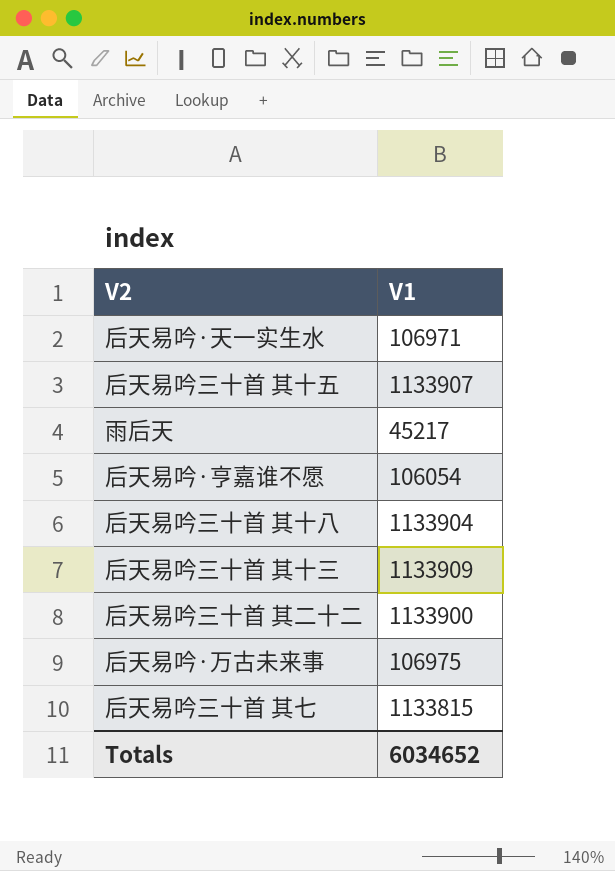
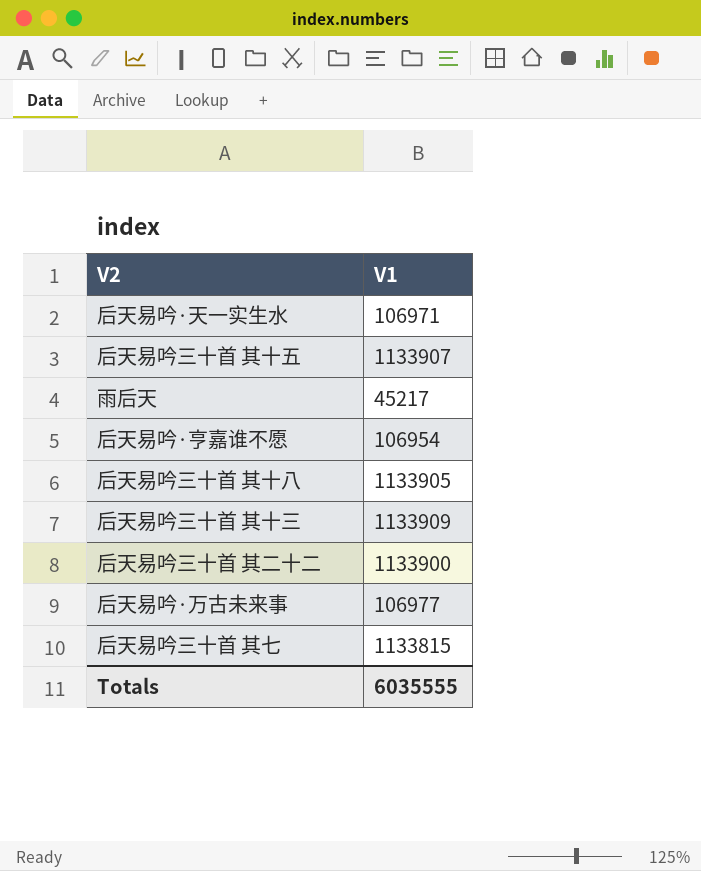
后天易吟·亨嘉谁不愿 | V1: 106054 -> 106954
后天易吟三十首 其十八 | V1: 1133904 -> 1133905
后天易吟·万古未来事 | V1: 106975 -> 106977
Totals | V1: 6034652 -> 6035555

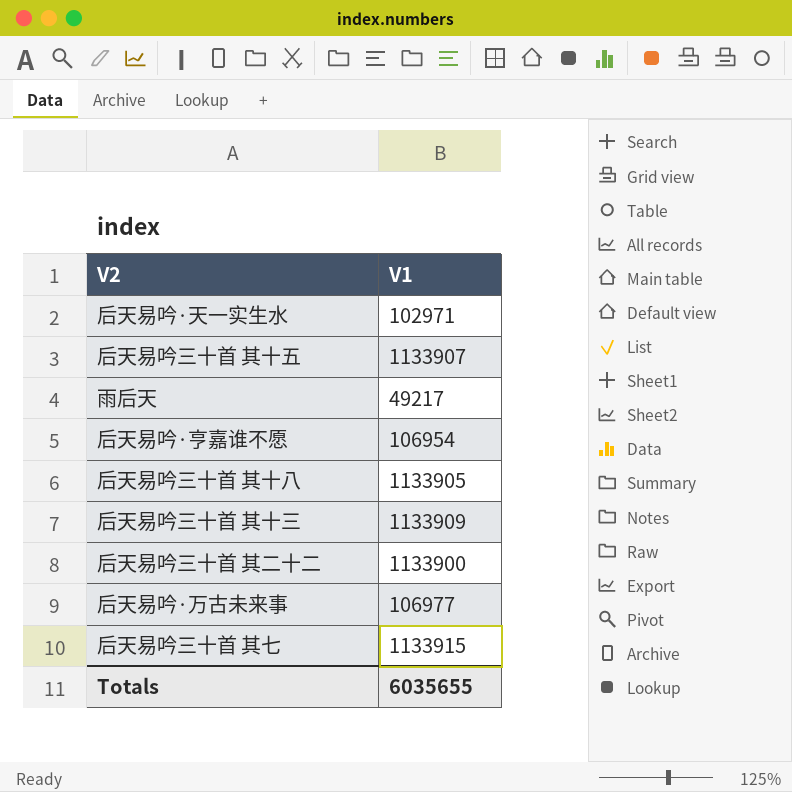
后天易吟·天一实生水 | V1: 106971 -> 102971
雨后天 | V1: 45217 -> 49217
后天易吟三十首 其七 | V1: 1133815 -> 1133915
Totals | V1: 6035555 -> 6035655

